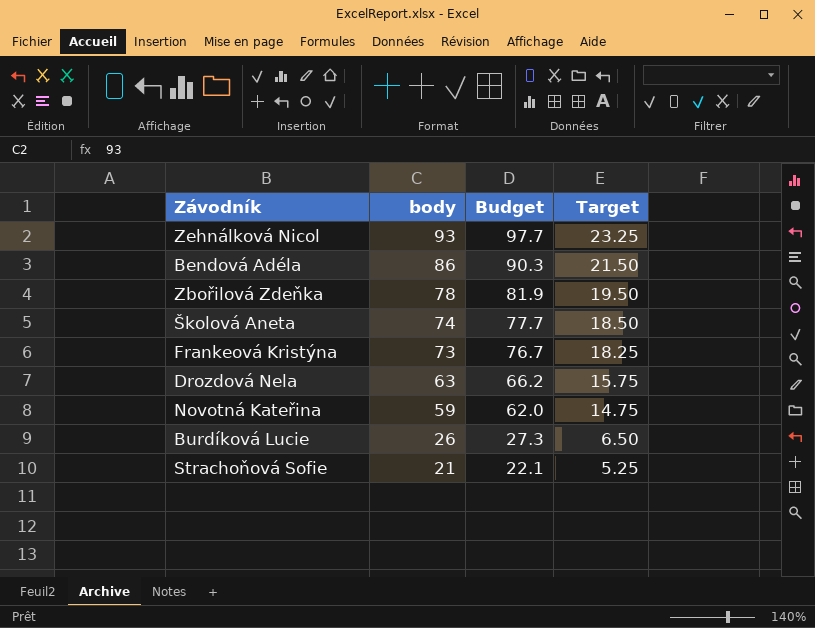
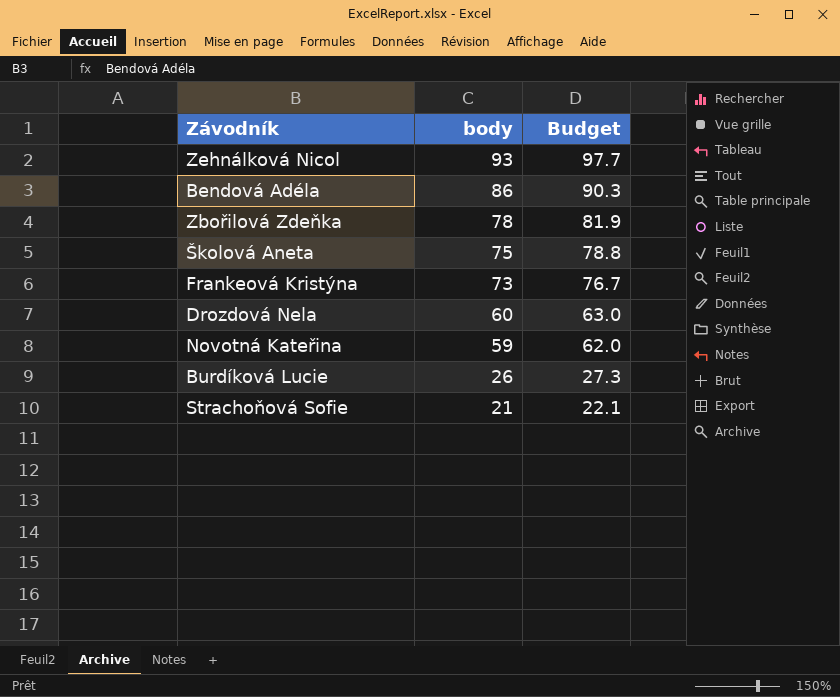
column Target | formula: [body] * 0.25 -> none
Školová Aneta | body: 74 -> 75
Školová Aneta | Budget: 77.7 -> 78.8
Drozdová Nela | body: 63 -> 60
Drozdová Nela | Budget: 66.2 -> 63.0

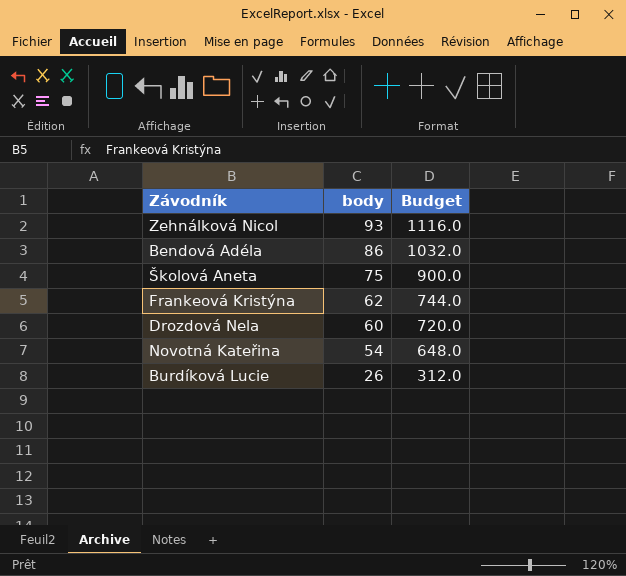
column Budget | formula: [body] * 1.05 -> [body] * 12
row Zbořilová Zdeňka: 78 | 81.9 -> none
row Strachoňová Sofie: 21 | 22.1 -> none
Frankeová Kristýna | body: 73 -> 62
Novotná Kateřina | body: 59 -> 54

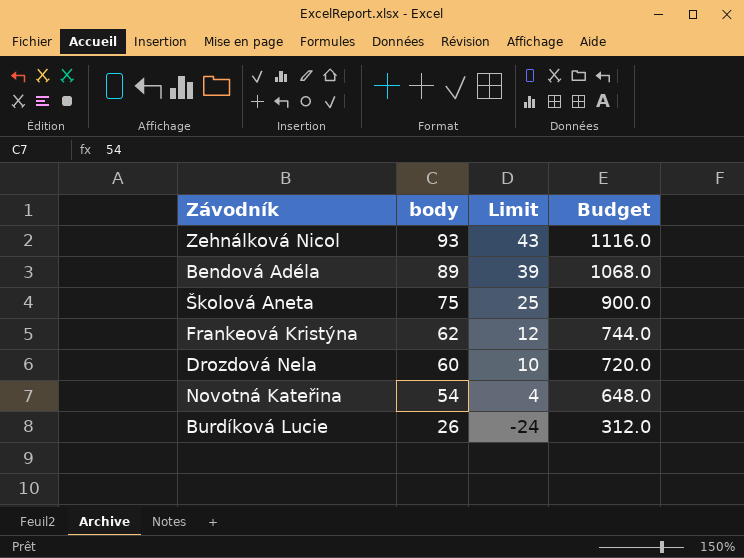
column Limit | formula: none -> [body] - 50
Bendová Adéla | body: 86 -> 89
Bendová Adéla | Budget: 1032.0 -> 1068.0

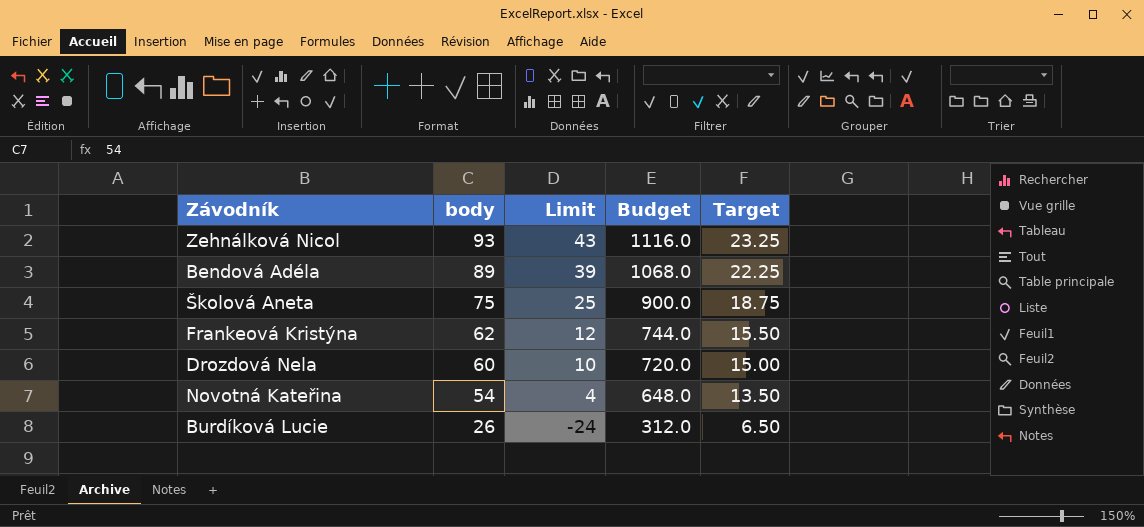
column Target | formula: none -> [body] * 0.25

